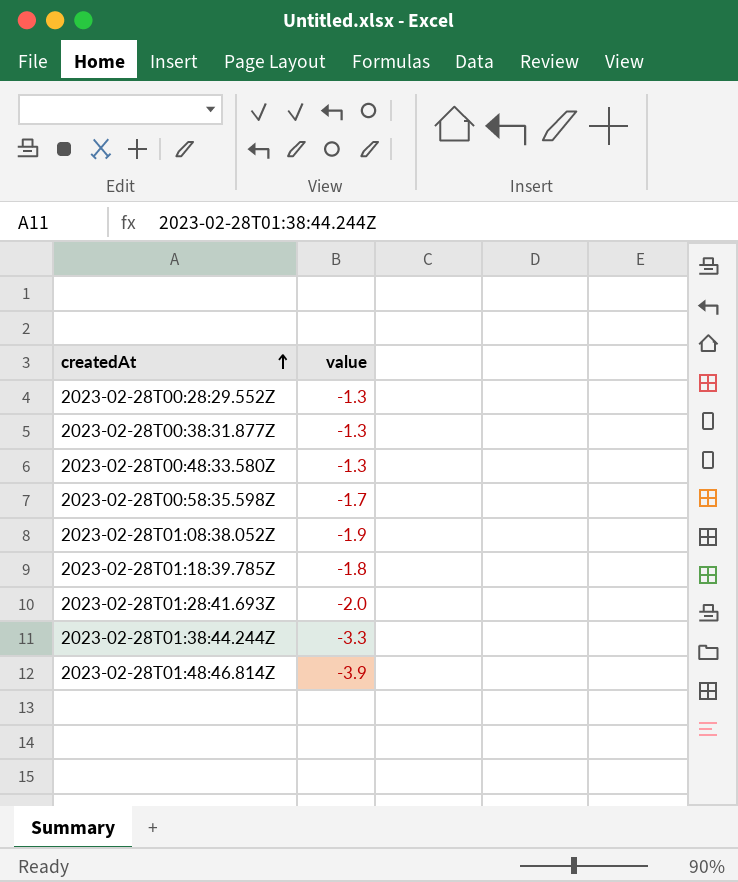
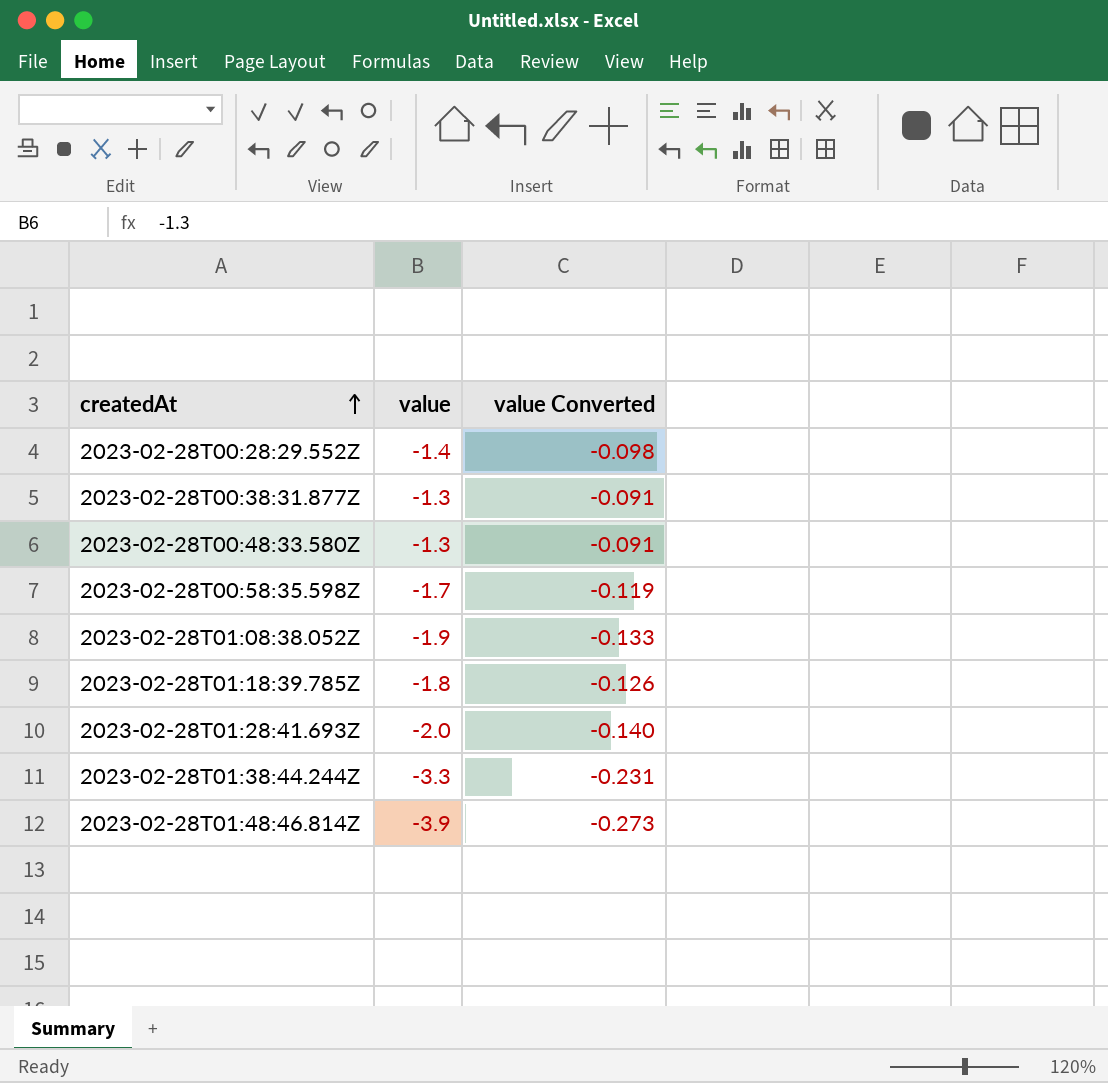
column value Converted | formula: none -> [value] * 0.07
2023-02-28T00:28:29.552Z | value: -1.3 -> -1.4

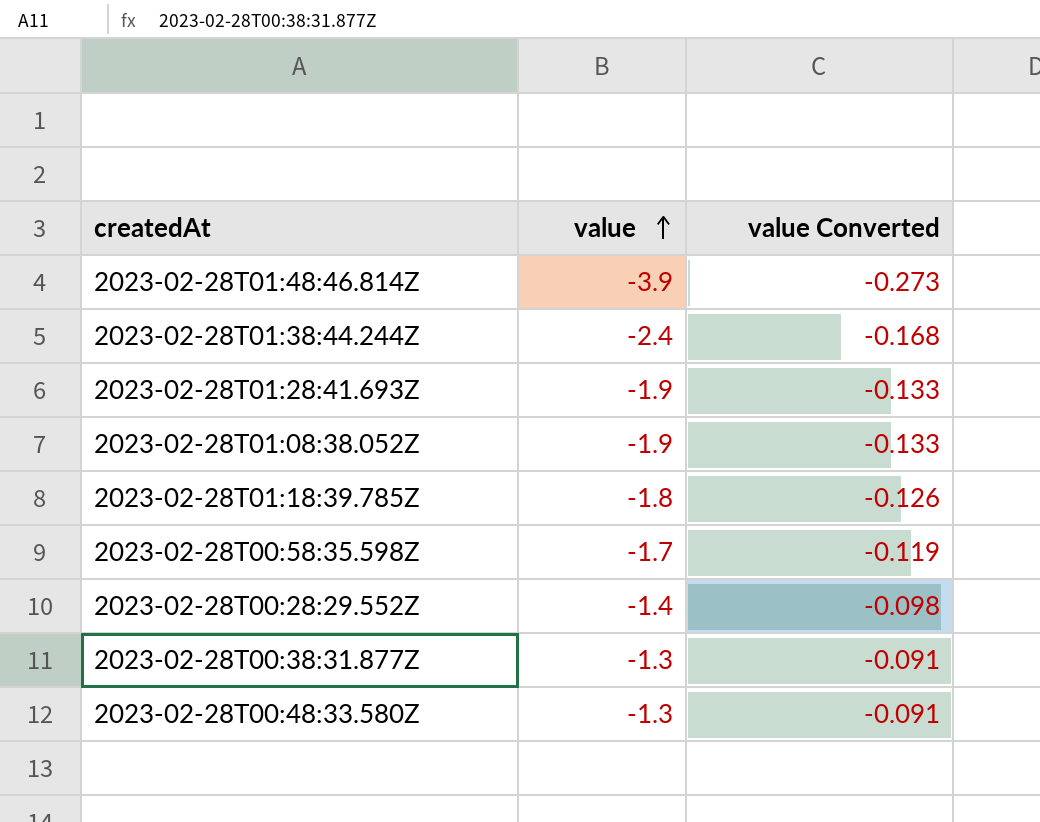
row order: createdAt ascending -> value ascending
2023-02-28T01:38:44.244Z | value: -3.3 -> -2.4
2023-02-28T01:38:44.244Z | value Converted: -0.231 -> -0.168
2023-02-28T01:28:41.693Z | value: -2.0 -> -1.9
2023-02-28T01:28:41.693Z | value Converted: -0.140 -> -0.133

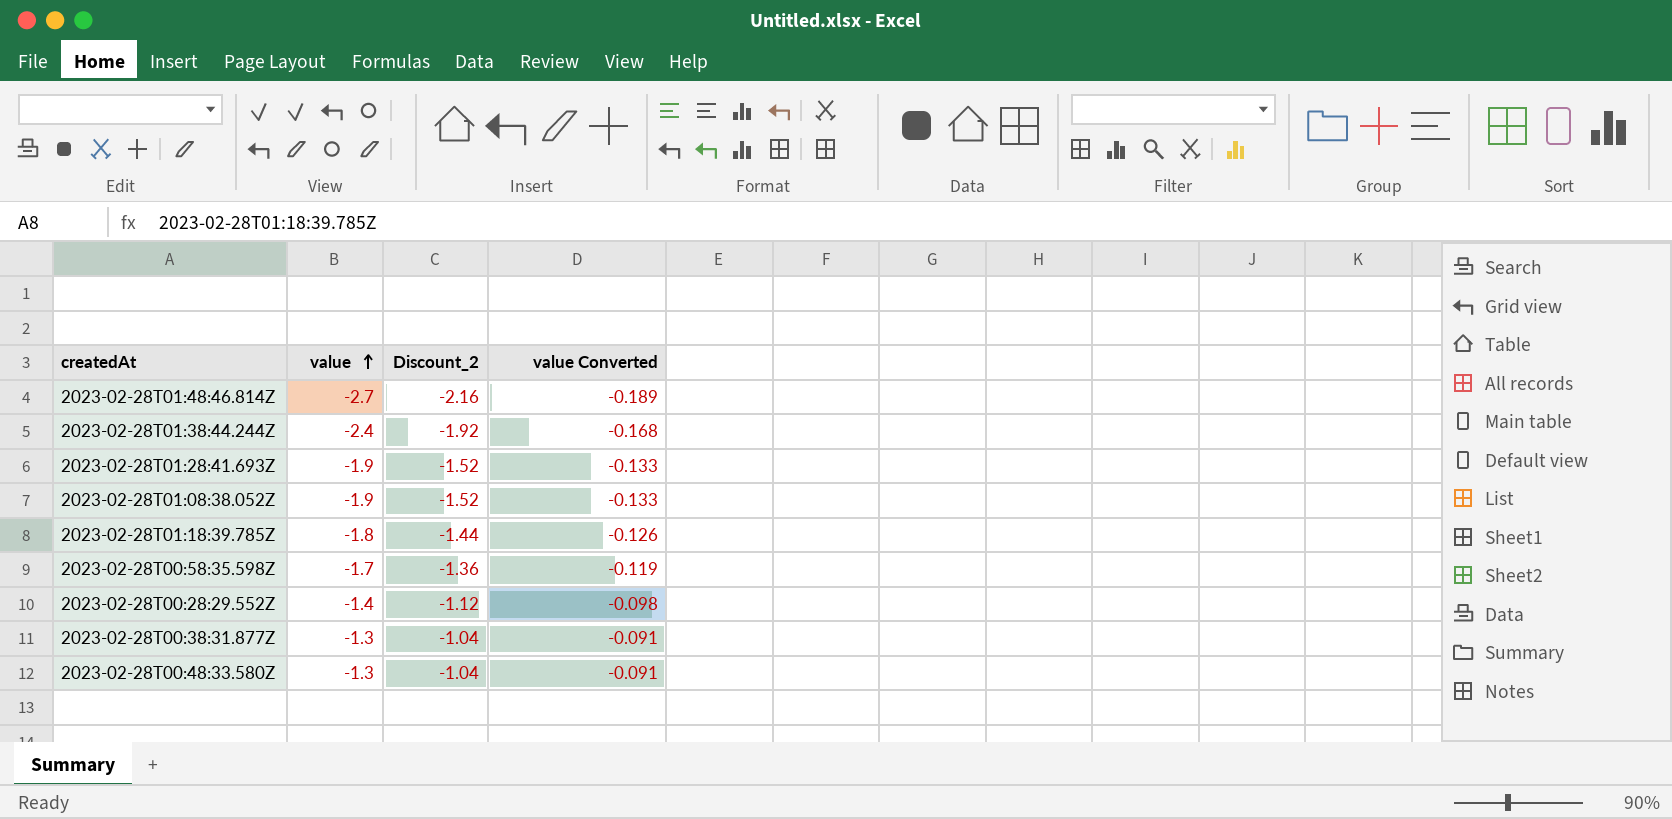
column Discount_2 | formula: none -> [value] * 0.8
2023-02-28T01:48:46.814Z | value: -3.9 -> -2.7
2023-02-28T01:48:46.814Z | value Converted: -0.273 -> -0.189

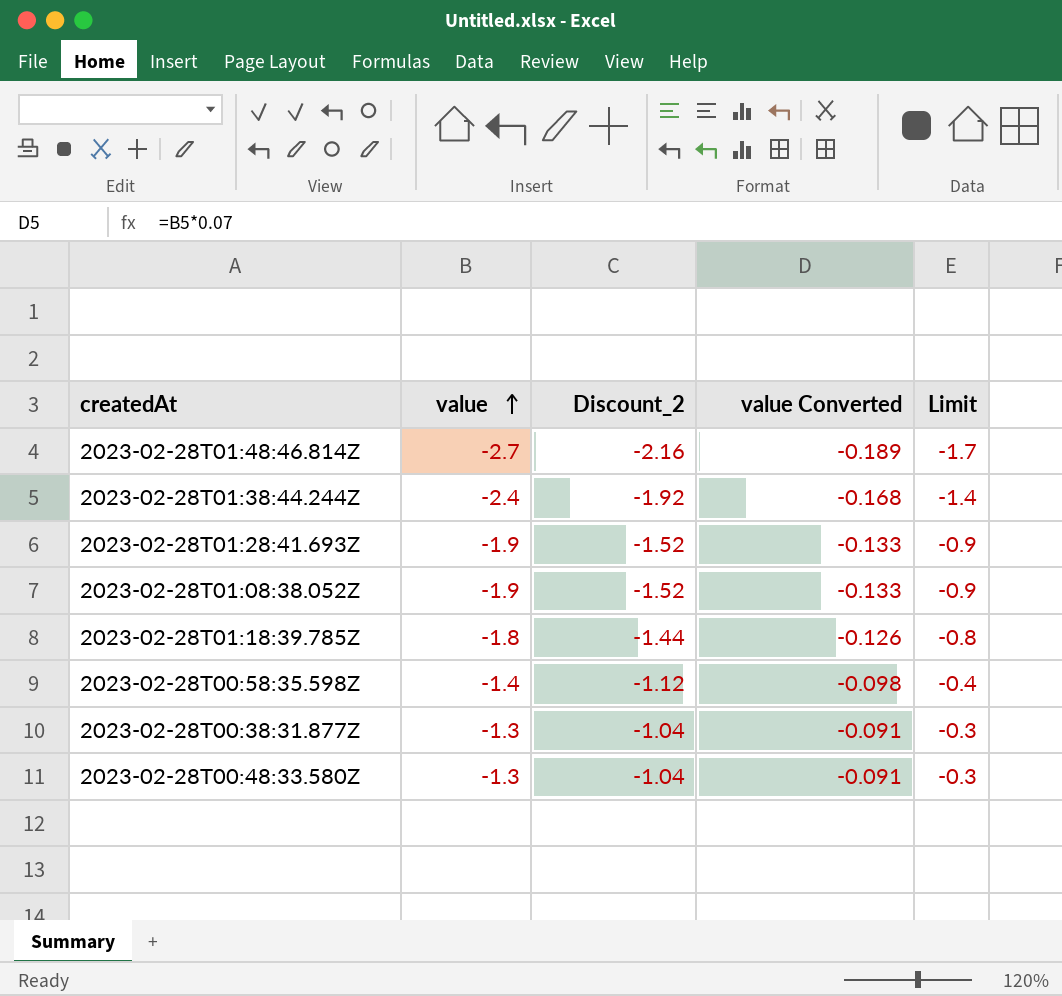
column Limit | formula: none -> [value] + 1
row 2023-02-28T00:28:29.552Z: -1.4 | -1.12 | -0.098 -> none
2023-02-28T00:58:35.598Z | value: -1.7 -> -1.4
2023-02-28T00:58:35.598Z | Discount_2: -1.36 -> -1.12
2023-02-28T00:58:35.598Z | value Converted: -0.119 -> -0.098

